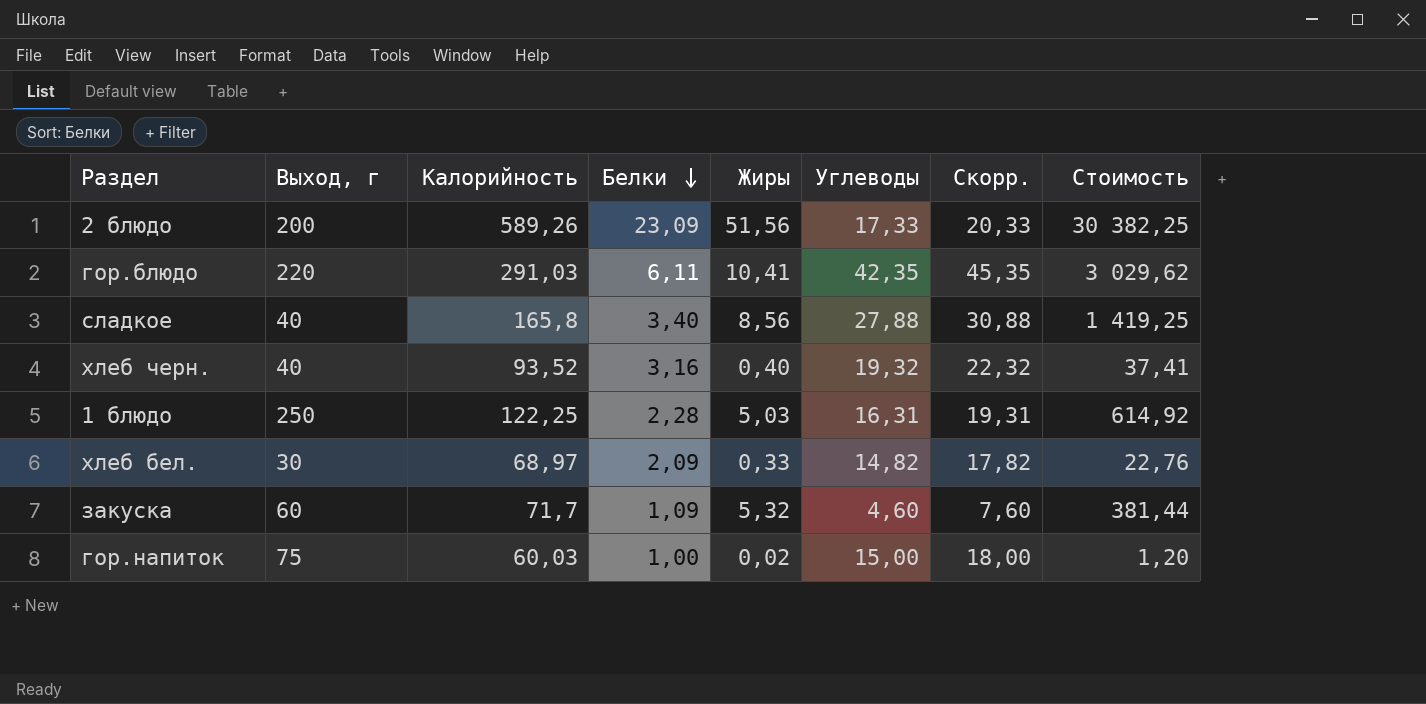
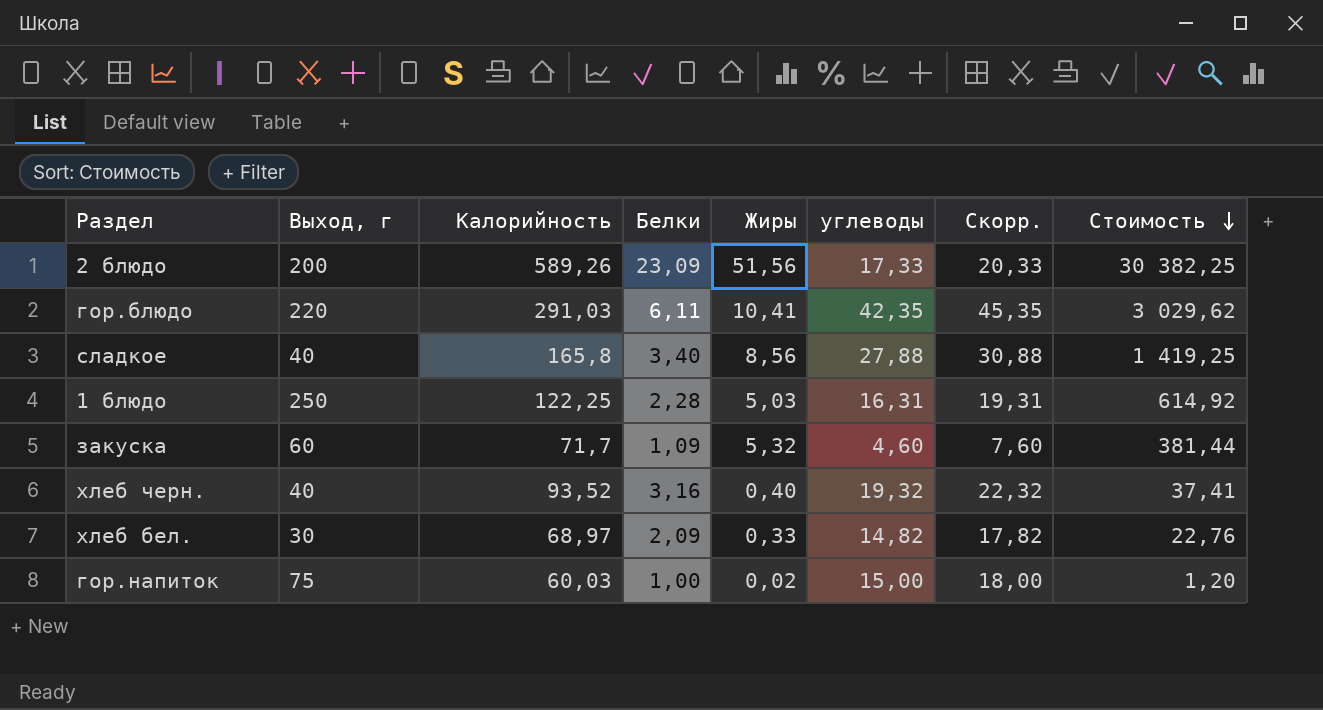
row order: Белки descending -> Стоимость descending
column name: Углеводы -> углеводы

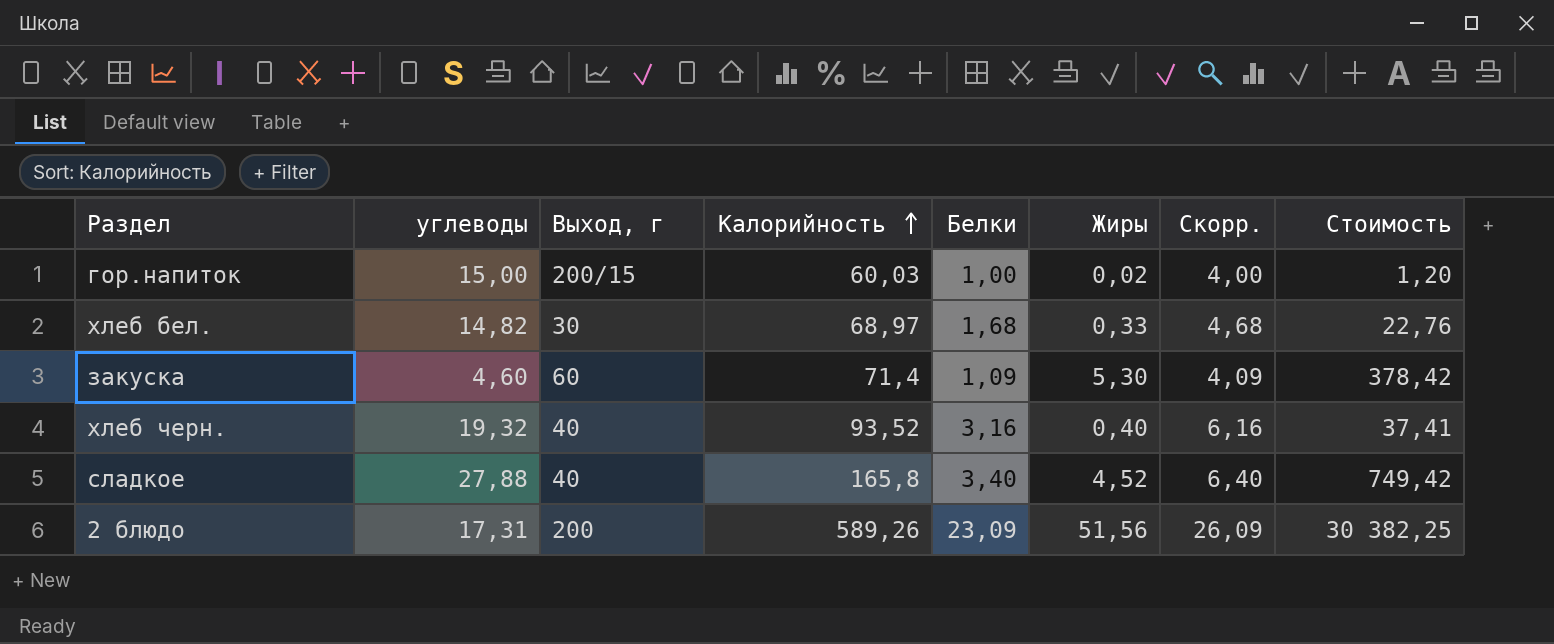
row order: Стоимость descending -> Калорийность ascending
column углеводы | position: 6 -> 2
column Скорр. | formula: [углеводы] + 3 -> [Белки] + 3
row гор.блюдо: 220 | 291,03 | 6,11 | 10,41 | 42,35 | 45,35 | 3 029,62 -> none
row 1 блюдо: 250 | 122,25 | 2,28 | 5,03 | 16,31 | 19,31 | 614,92 -> none
гор.напиток | Выход, г: 75 -> 200/15
хлеб бел. | Белки: 2,09 -> 1,68
закуска | Калорийность: 71,7 -> 71,4
закуска | Жиры: 5,32 -> 5,30
закуска | Стоимость: 381,44 -> 378,42
сладкое | Жиры: 8,56 -> 4,52
сладкое | Стоимость: 1 419,25 -> 749,42
2 блюдо | углеводы: 17,33 -> 17,31

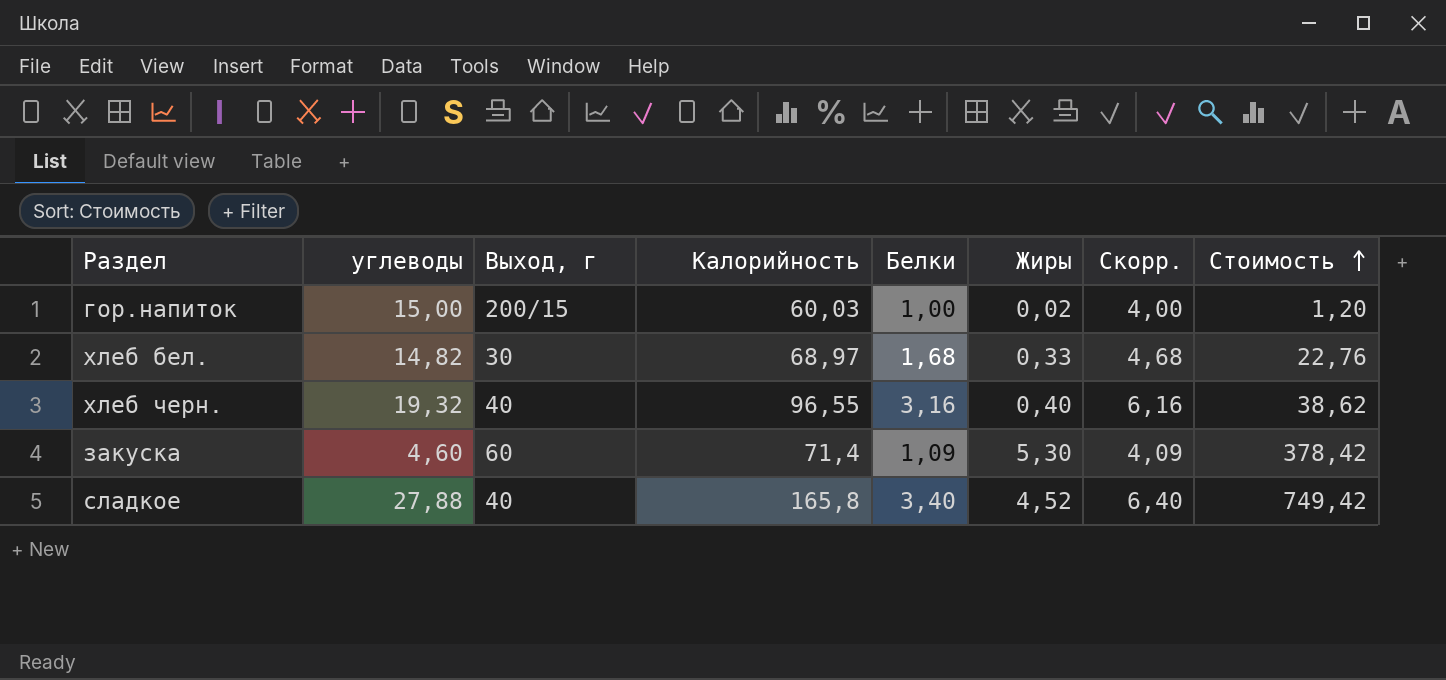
row order: Калорийность ascending -> Стоимость ascending
row 2 блюдо: 17,31 | 200 | 589,26 | 23,09 | 51,56 | 26,09 | 30 382,25 -> none
хлеб черн. | Калорийность: 93,52 -> 96,55
хлеб черн. | Стоимость: 37,41 -> 38,62

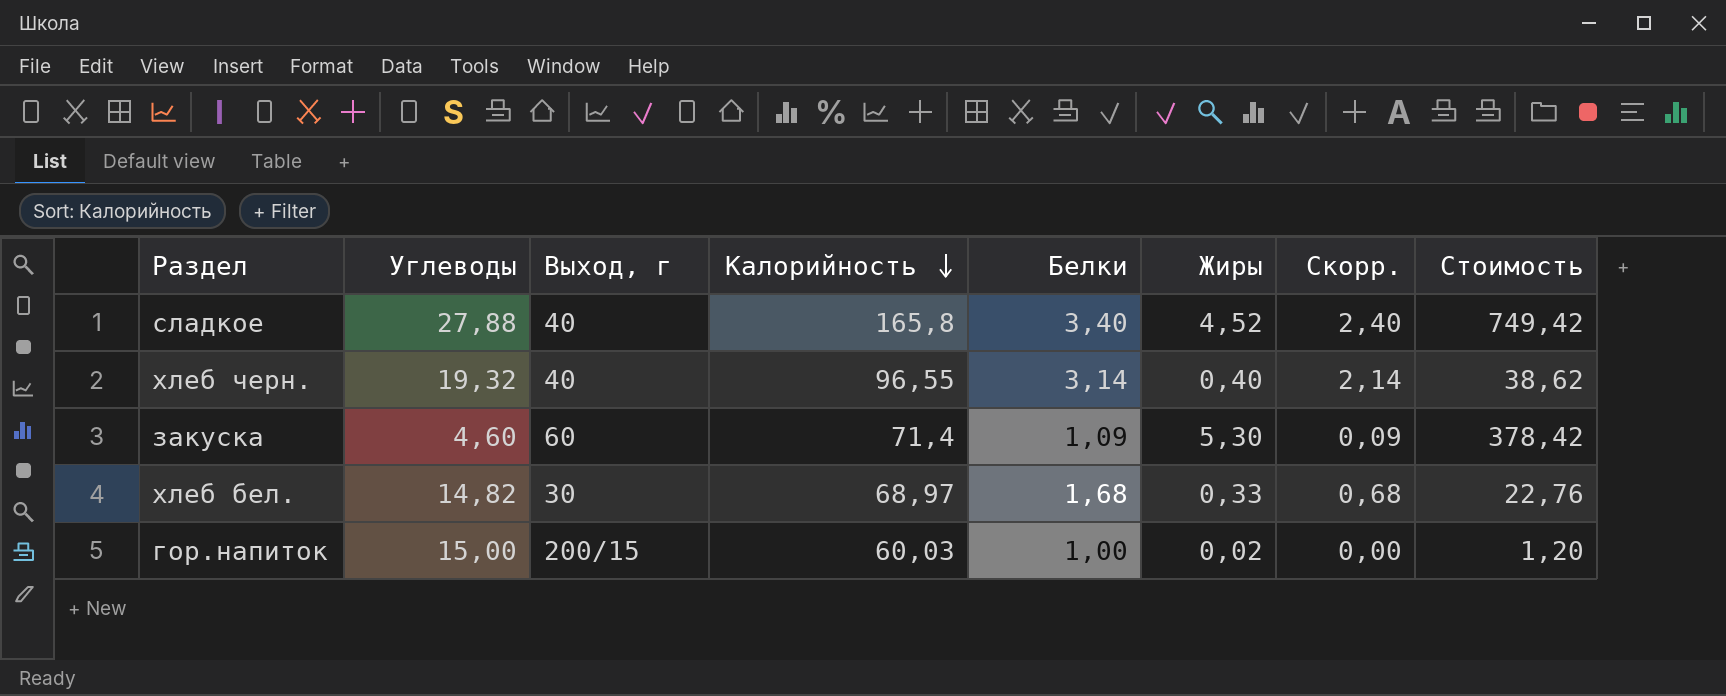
row order: Стоимость ascending -> Калорийность descending
column name: углеводы -> Углеводы
column Скорр. | formula: [Белки] + 3 -> [Белки] - 1
хлеб черн. | Белки: 3,16 -> 3,14

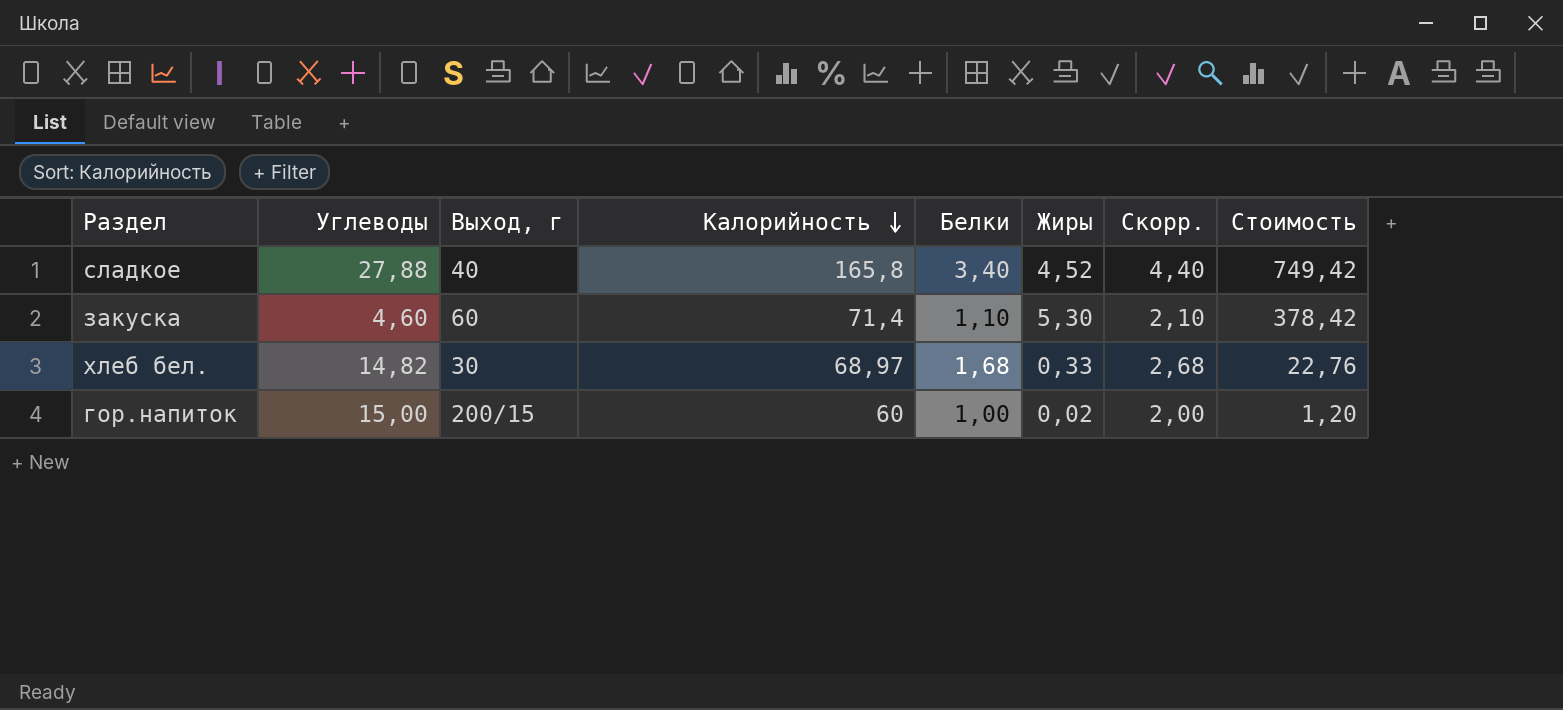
column Скорр. | formula: [Белки] - 1 -> [Белки] + 1
row хлеб черн.: 19,32 | 40 | 96,55 | 3,14 | 0,40 | 2,14 | 38,62 -> none
закуска | Белки: 1,09 -> 1,10
гор.напиток | Калорийность: 60,03 -> 60

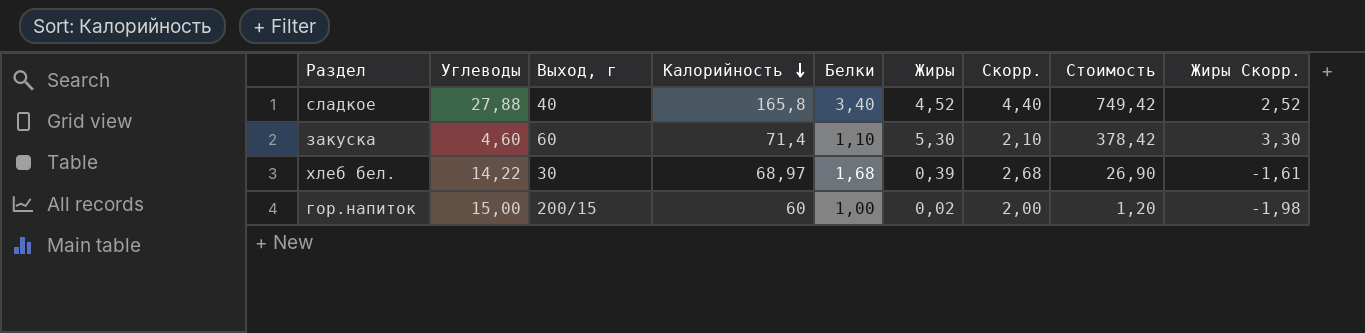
column Жиры Скорр. | formula: none -> [Жиры] - 2
хлеб бел. | Углеводы: 14,82 -> 14,22
хлеб бел. | Жиры: 0,33 -> 0,39
хлеб бел. | Стоимость: 22,76 -> 26,90

